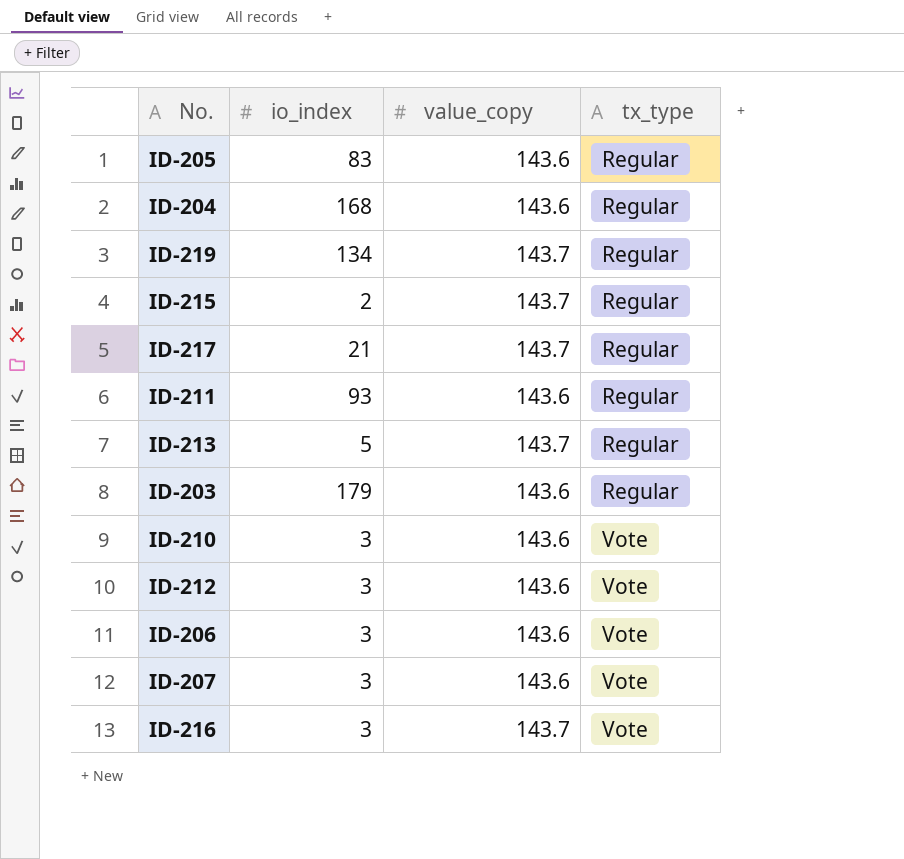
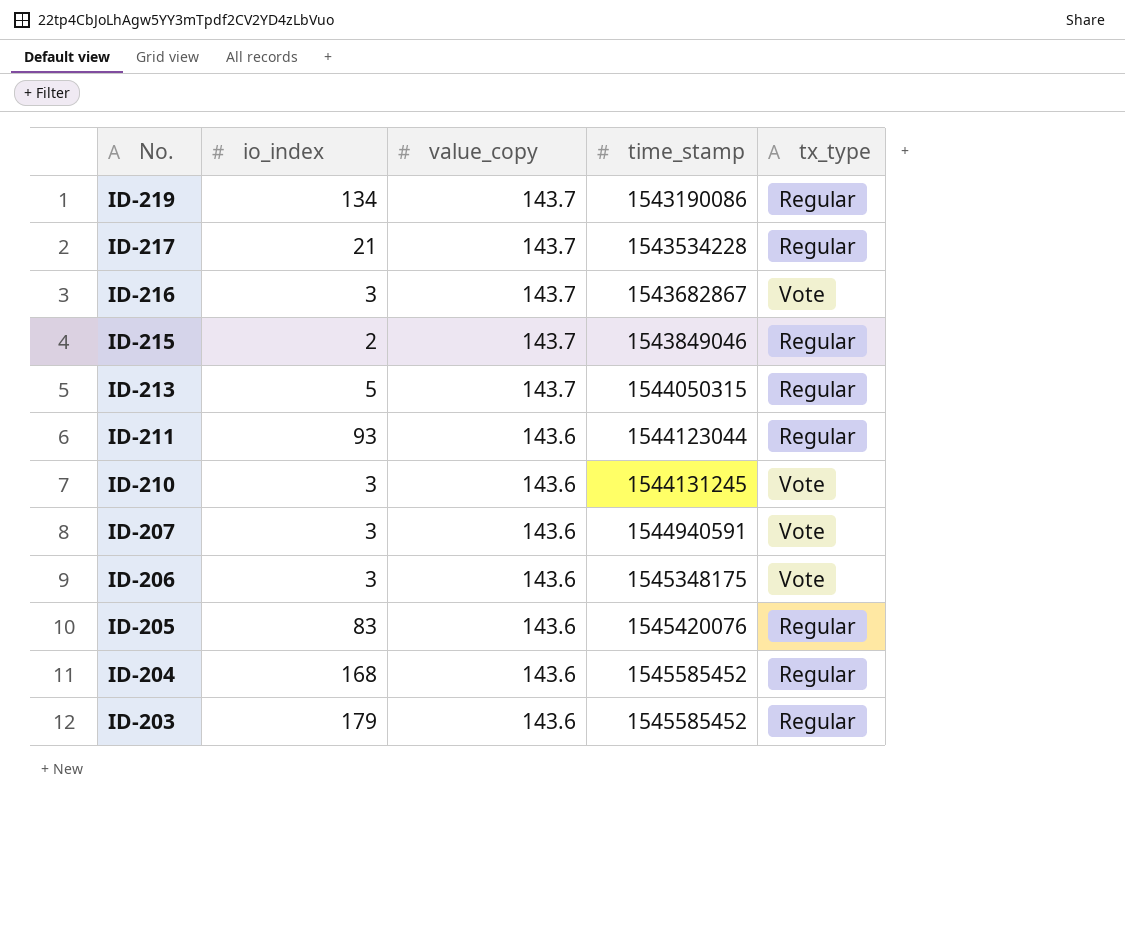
row order: tx_type ascending -> No. descending
column time_stamp | position: none -> 4
row ID-212: 3 | 143.6 | Vote -> none

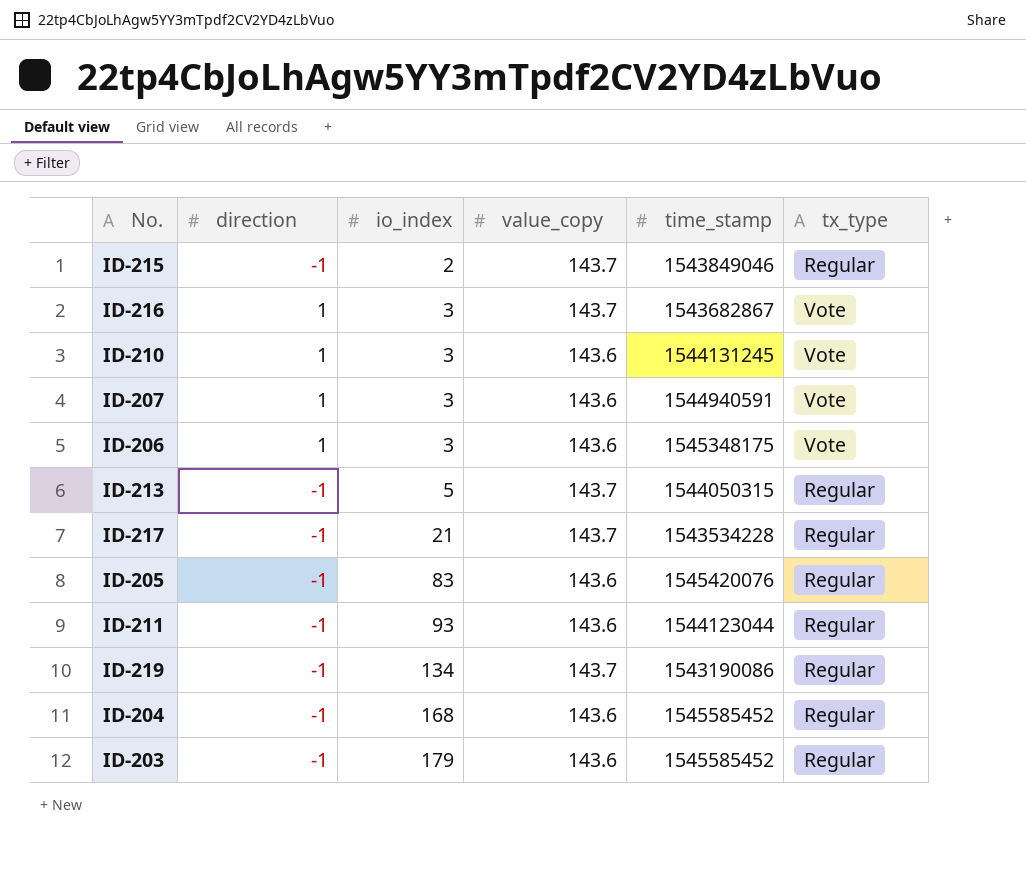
row order: No. descending -> io_index ascending
column direction | position: none -> 2

